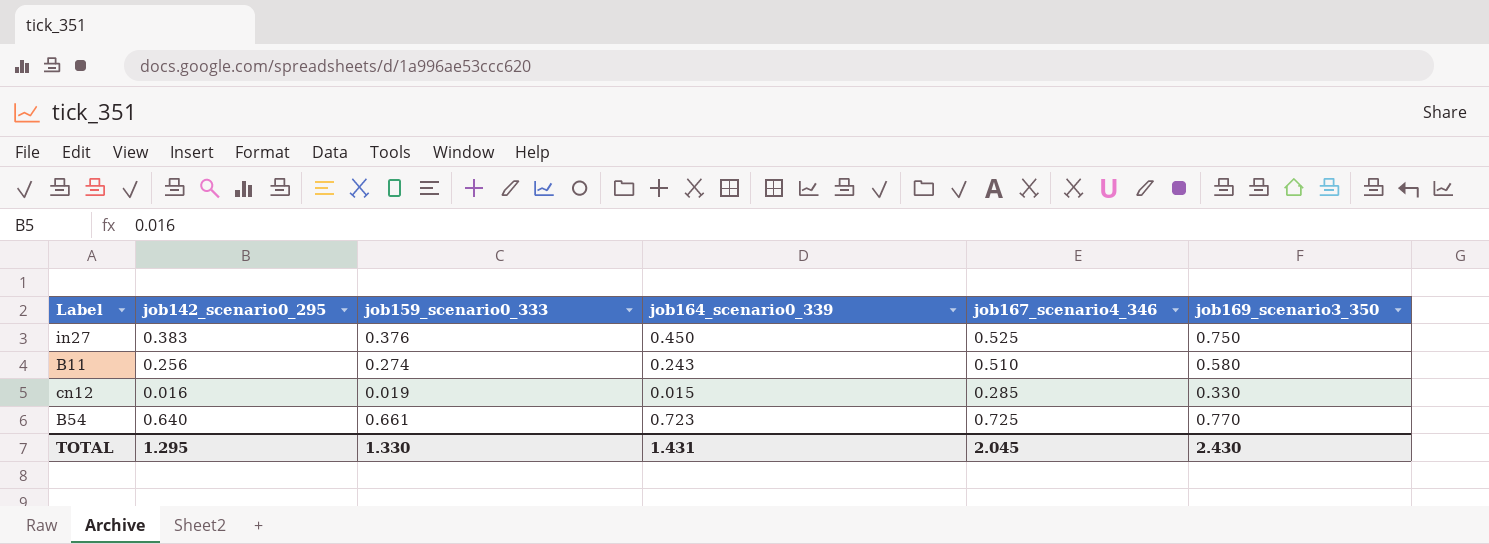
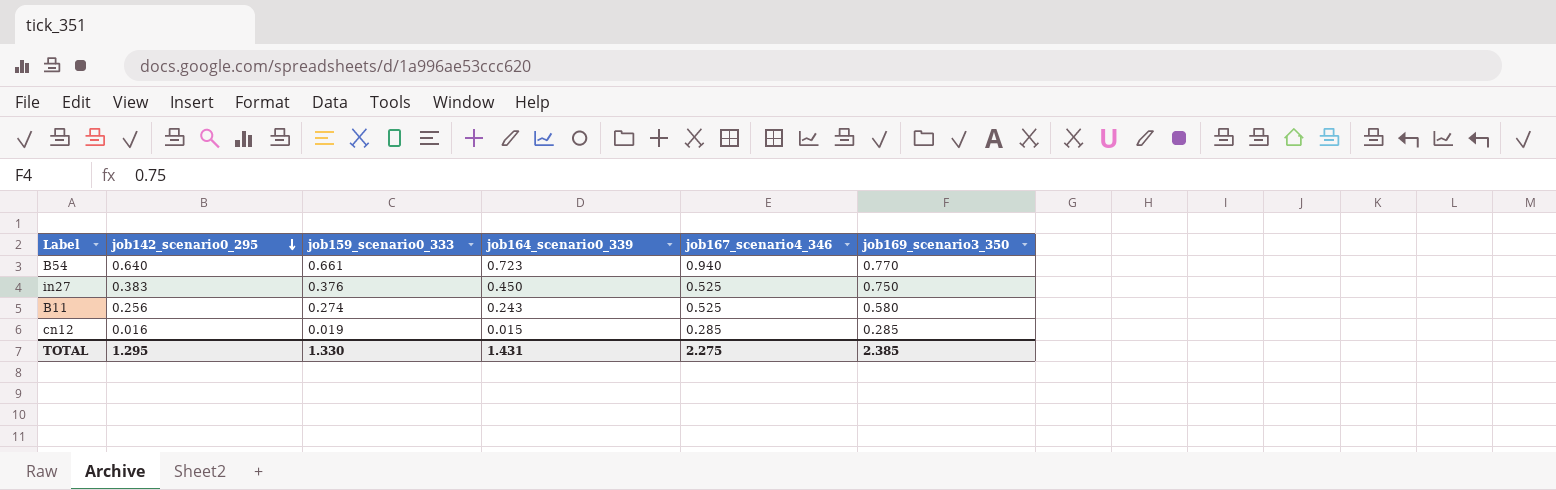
row order: none -> job142_scenario0_295 descending
B54 | job167_scenario4_346: 0.725 -> 0.940
B11 | job167_scenario4_346: 0.510 -> 0.525
cn12 | job169_scenario3_350: 0.330 -> 0.285
TOTAL | job167_scenario4_346: 2.045 -> 2.275
TOTAL | job169_scenario3_350: 2.430 -> 2.385

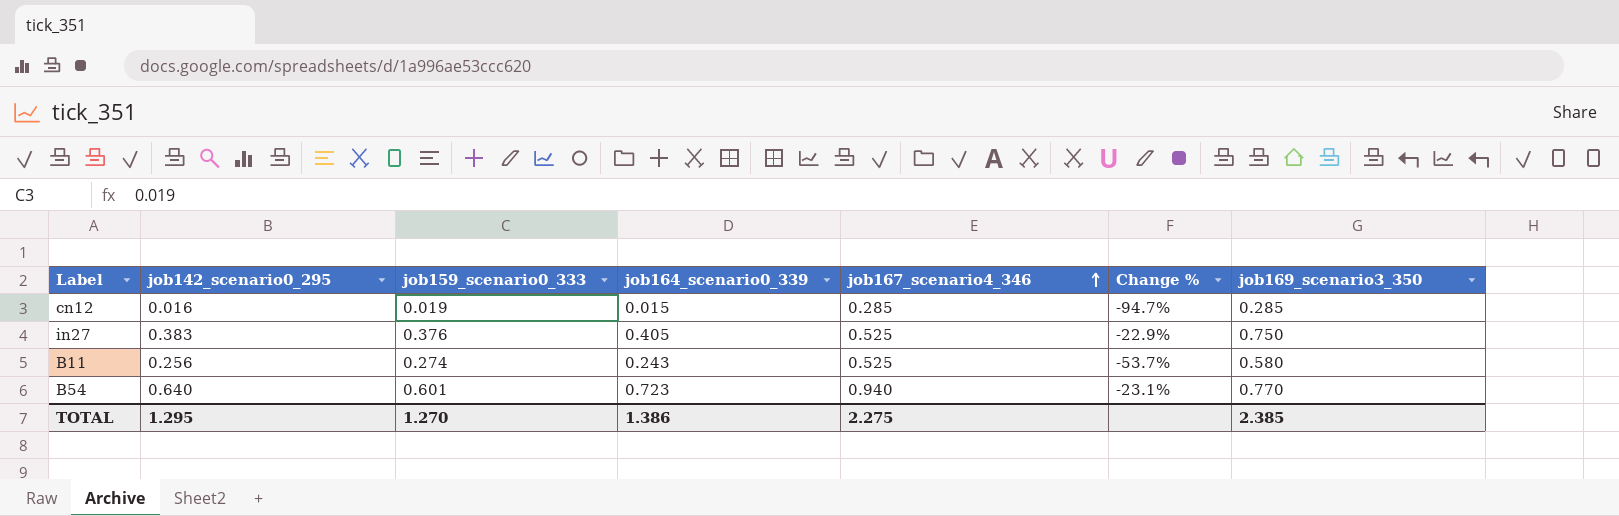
row order: job142_scenario0_295 descending -> job167_scenario4_346 ascending
column Change % | formula: none -> ([job164_scenario0_339] - [job167_scenario4_346]) / [job167_scenario4_346]
in27 | job164_scenario0_339: 0.450 -> 0.405
B54 | job159_scenario0_333: 0.661 -> 0.601
TOTAL | job159_scenario0_333: 1.330 -> 1.270
TOTAL | job164_scenario0_339: 1.431 -> 1.386

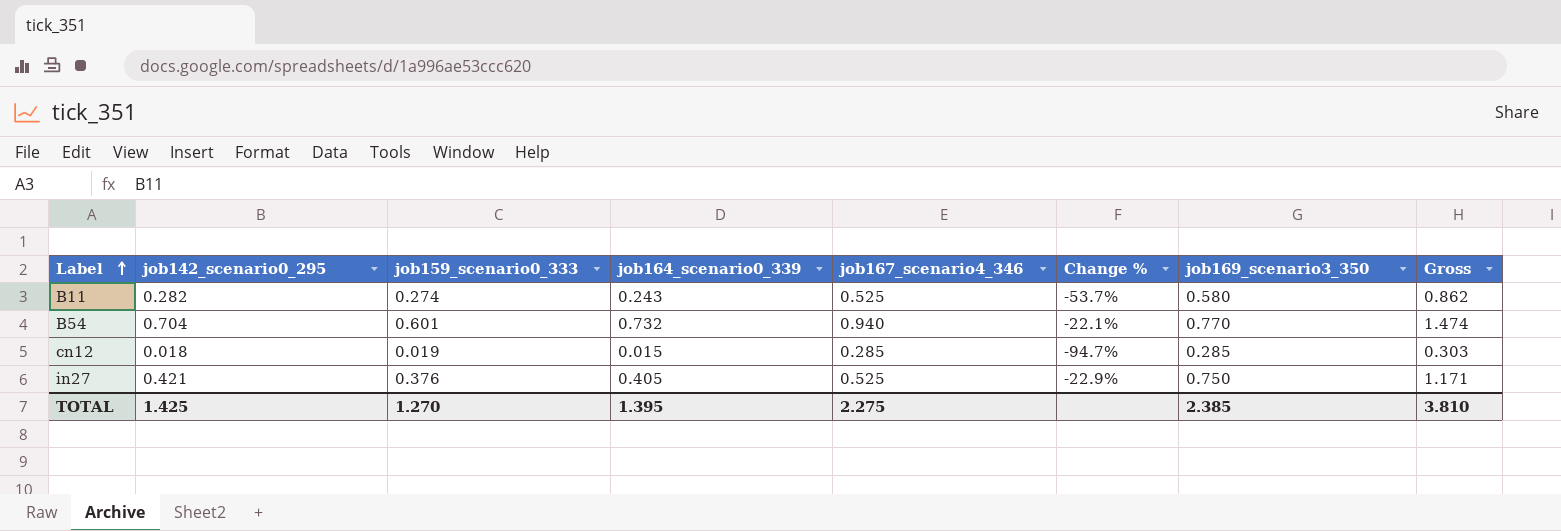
row order: job167_scenario4_346 ascending -> Label ascending
column Gross | formula: none -> [job142_scenario0_295] + [job169_scenario3_350]
B11 | job142_scenario0_295: 0.256 -> 0.282
B54 | job142_scenario0_295: 0.640 -> 0.704
B54 | job164_scenario0_339: 0.723 -> 0.732
B54 | Change %: -23.1% -> -22.1%
cn12 | job142_scenario0_295: 0.016 -> 0.018
in27 | job142_scenario0_295: 0.383 -> 0.421
TOTAL | job142_scenario0_295: 1.295 -> 1.425
TOTAL | job164_scenario0_339: 1.386 -> 1.395

